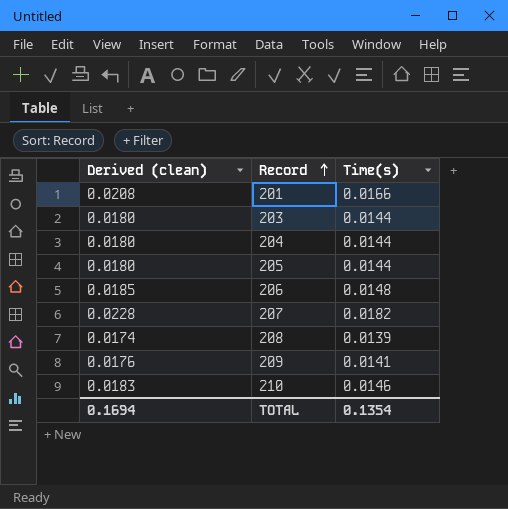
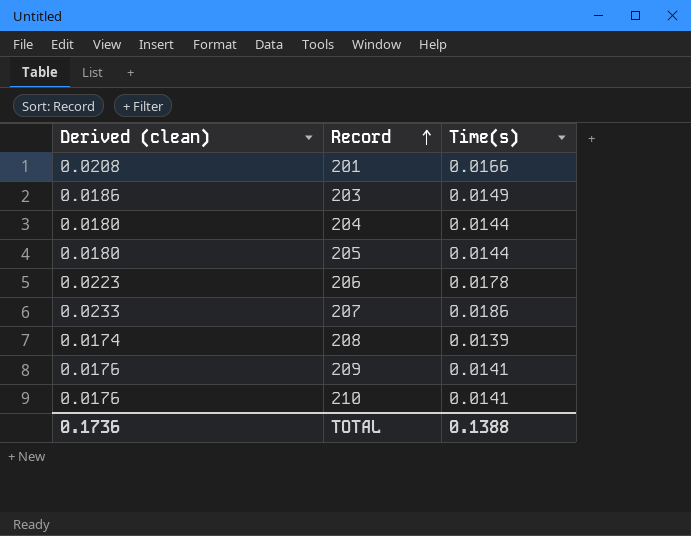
203 | Derived (clean): 0.0180 -> 0.0186
203 | Time(s): 0.0144 -> 0.0149
206 | Derived (clean): 0.0185 -> 0.0223
206 | Time(s): 0.0148 -> 0.0178
207 | Derived (clean): 0.0228 -> 0.0233
207 | Time(s): 0.0182 -> 0.0186
210 | Derived (clean): 0.0183 -> 0.0176
210 | Time(s): 0.0146 -> 0.0141
TOTAL | Derived (clean): 0.1694 -> 0.1736
TOTAL | Time(s): 0.1354 -> 0.1388

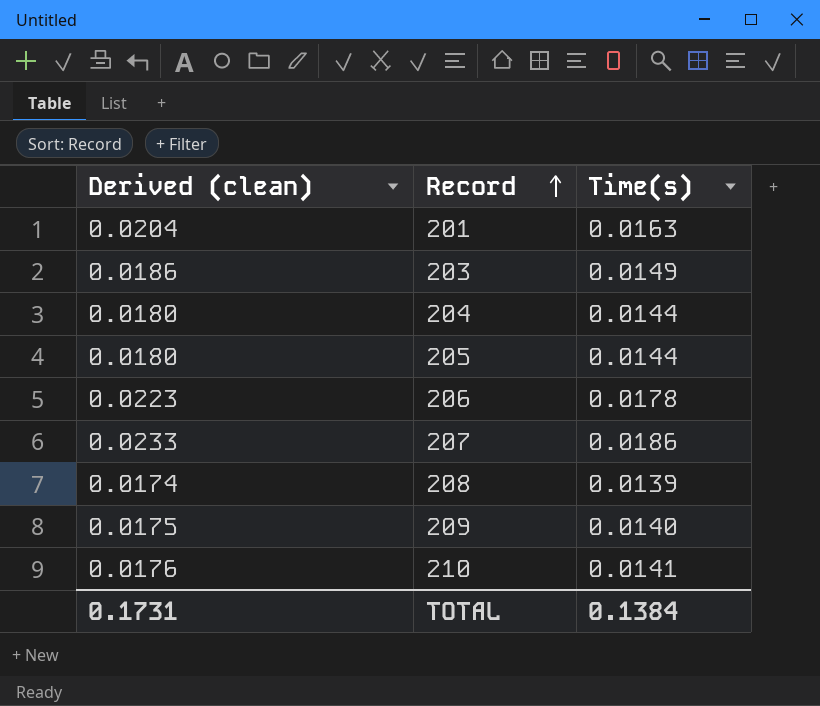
201 | Derived (clean): 0.0208 -> 0.0204
201 | Time(s): 0.0166 -> 0.0163
209 | Derived (clean): 0.0176 -> 0.0175
209 | Time(s): 0.0141 -> 0.0140
TOTAL | Derived (clean): 0.1736 -> 0.1731
TOTAL | Time(s): 0.1388 -> 0.1384

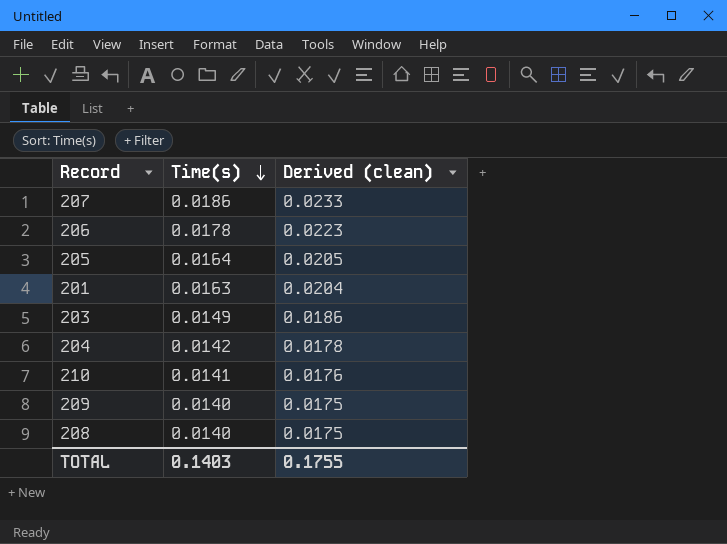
row order: Record ascending -> Time(s) descending
column Derived (clean) | position: 1 -> 3
205 | Time(s): 0.0144 -> 0.0164
205 | Derived (clean): 0.0180 -> 0.0205
204 | Time(s): 0.0144 -> 0.0142
204 | Derived (clean): 0.0180 -> 0.0178
208 | Time(s): 0.0139 -> 0.0140
208 | Derived (clean): 0.0174 -> 0.0175
TOTAL | Time(s): 0.1384 -> 0.1403
TOTAL | Derived (clean): 0.1731 -> 0.1755

